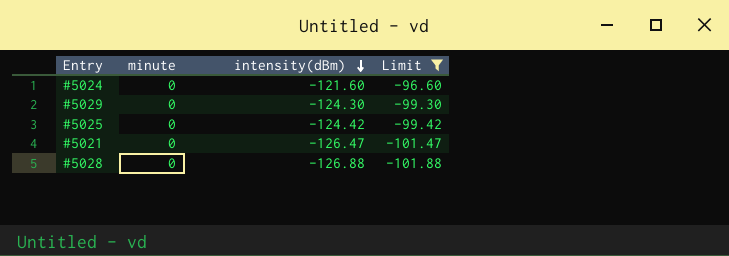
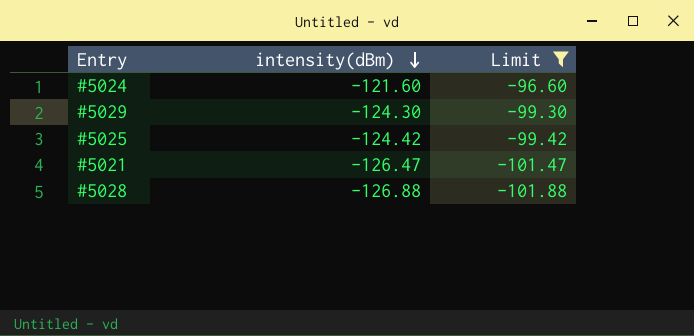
column minute | position: 2 -> none

